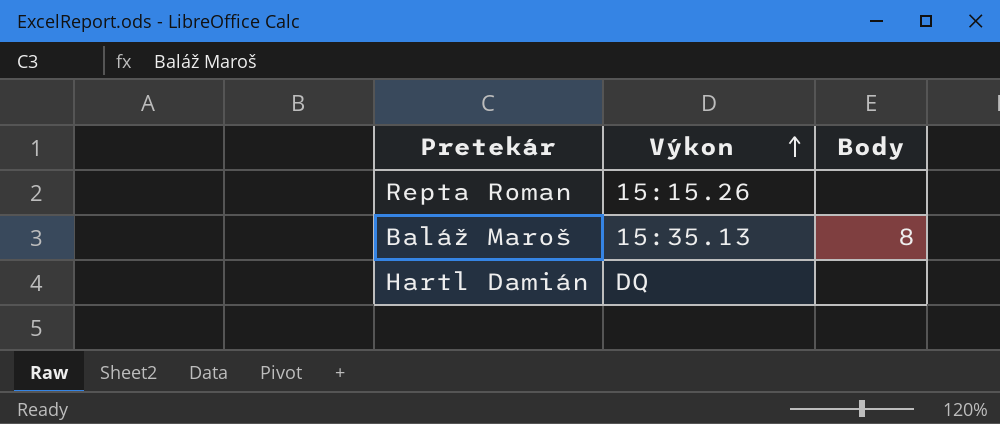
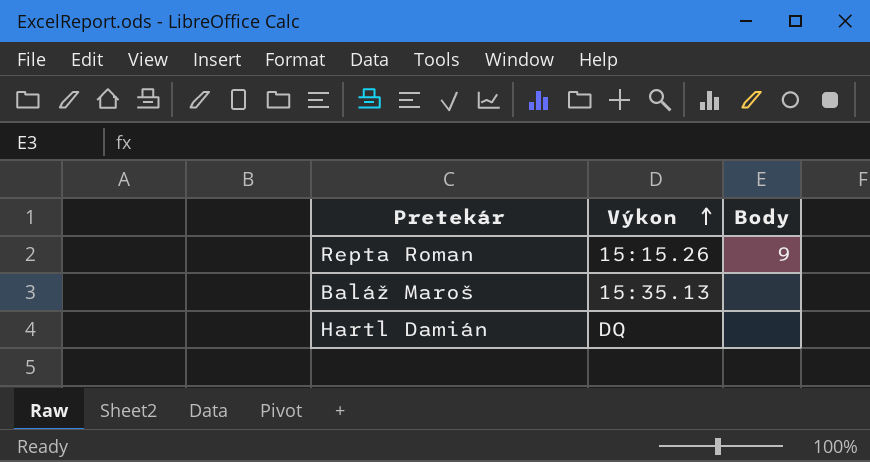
Repta Roman | Body: none -> 9
Baláž Maroš | Body: 8 -> none

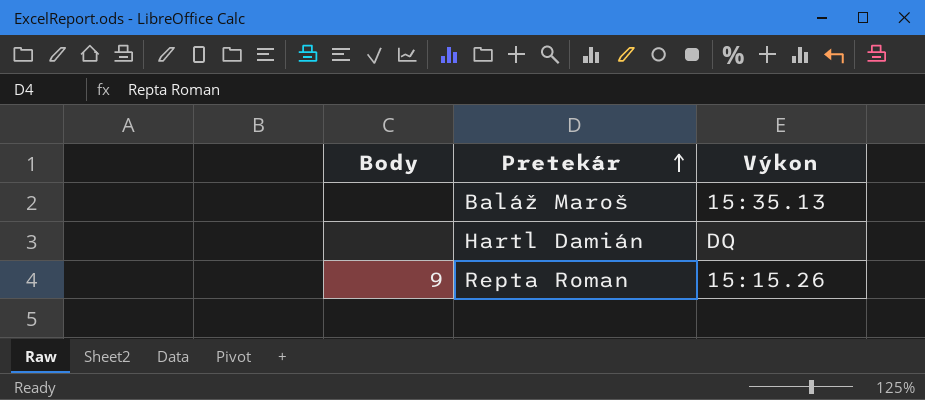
row order: Výkon ascending -> Pretekár ascending
column Body | position: 3 -> 1

